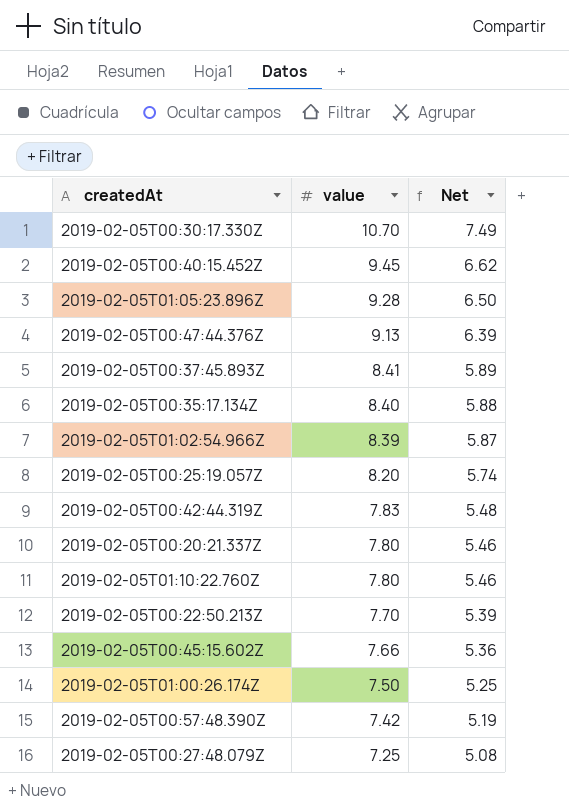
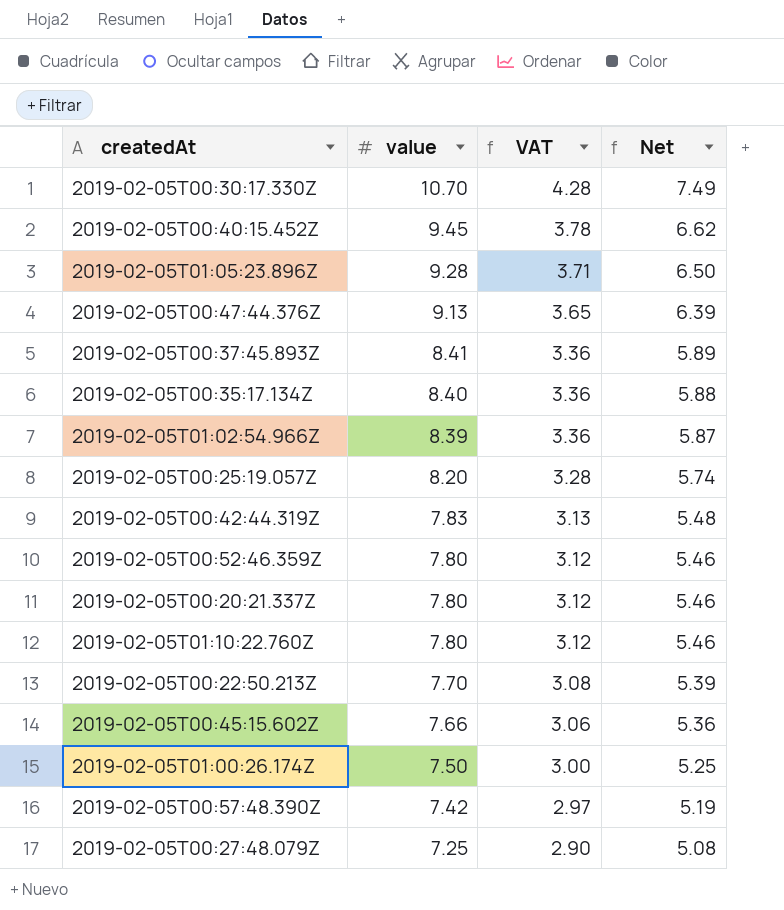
column VAT | formula: none -> [value] * 0.4
row 2019-02-05T00:52:46.359Z: none -> 7.80 | 3.12 | 5.46

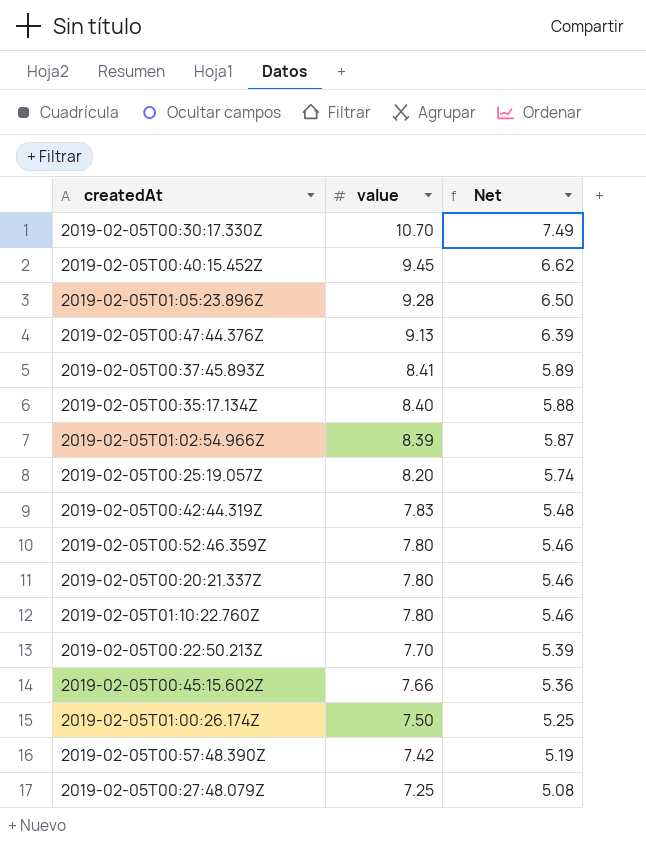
column VAT | formula: [value] * 0.4 -> none

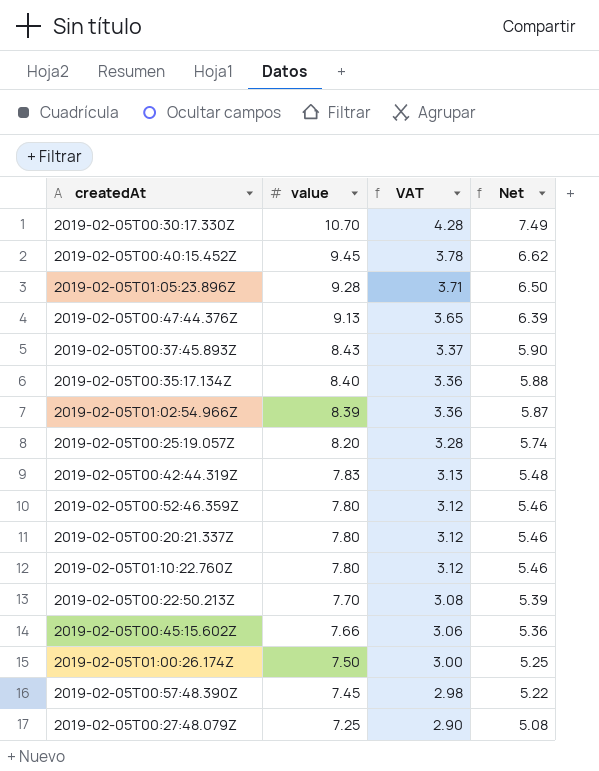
column VAT | formula: none -> [value] * 0.4
2019-02-05T00:37:45.893Z | value: 8.41 -> 8.43
2019-02-05T00:37:45.893Z | Net: 5.89 -> 5.90
2019-02-05T00:57:48.390Z | value: 7.42 -> 7.45
2019-02-05T00:57:48.390Z | Net: 5.19 -> 5.22

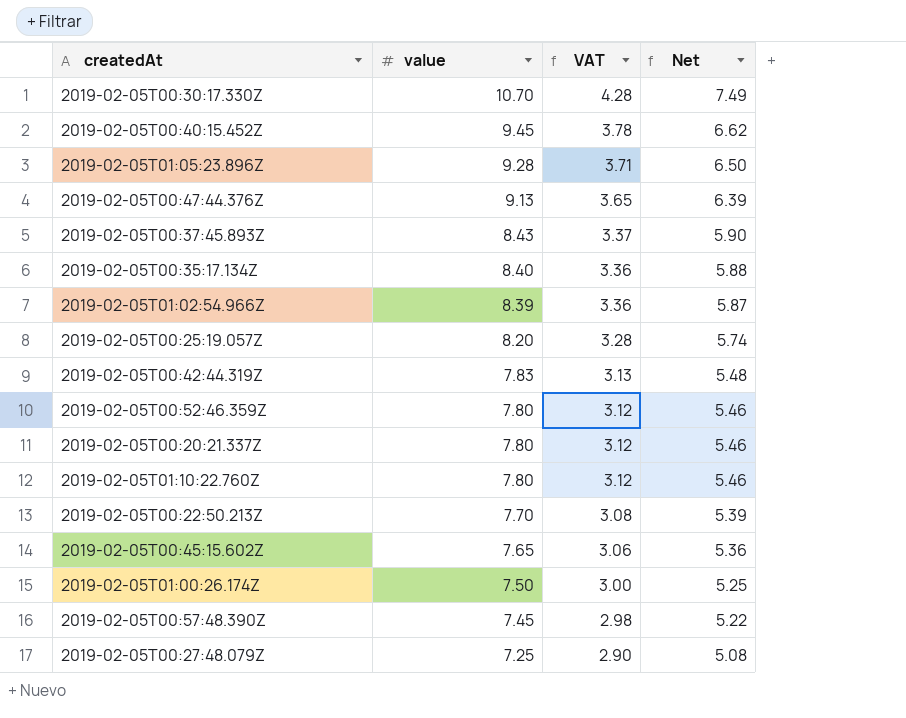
2019-02-05T00:45:15.602Z | value: 7.66 -> 7.65

